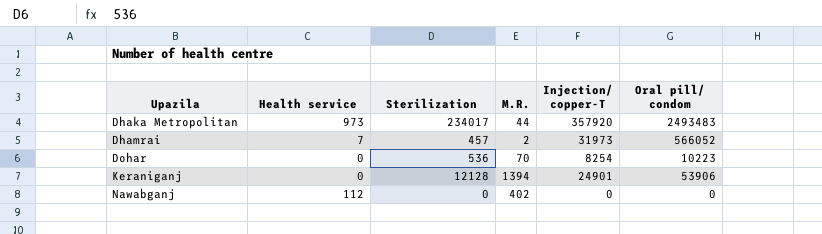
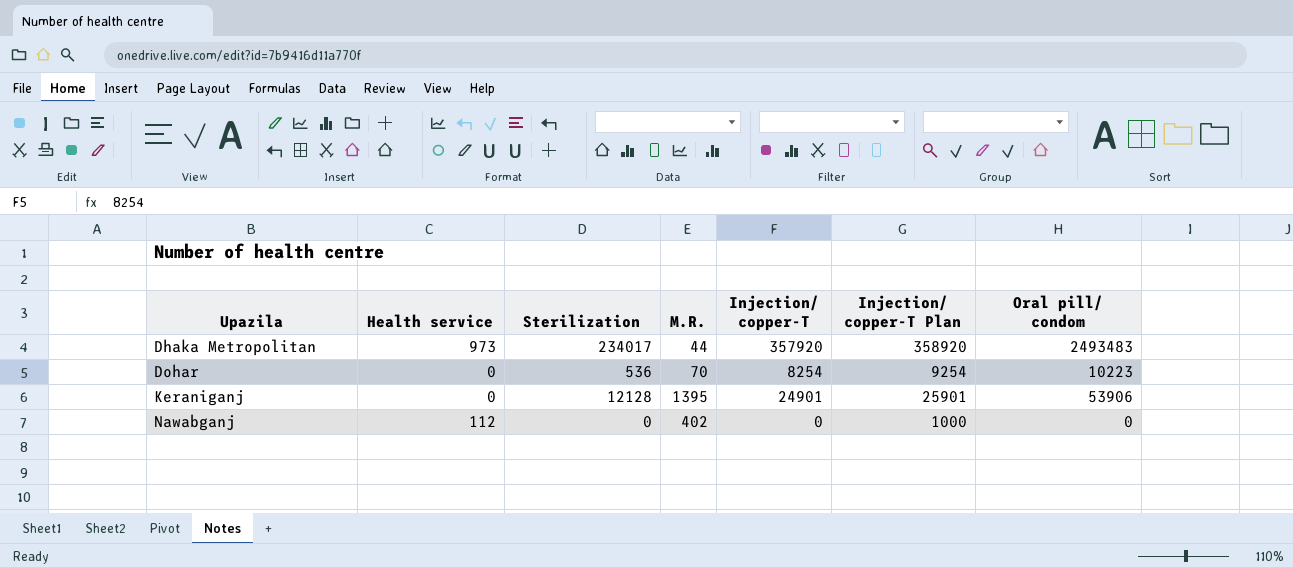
column Injection/ copper-T Plan | formula: none -> [Injection/ copper-T] + 1000
row Dhamrai: 7 | 457 | 2 | 31973 | 566052 -> none
Keraniganj | M.R.: 1394 -> 1395

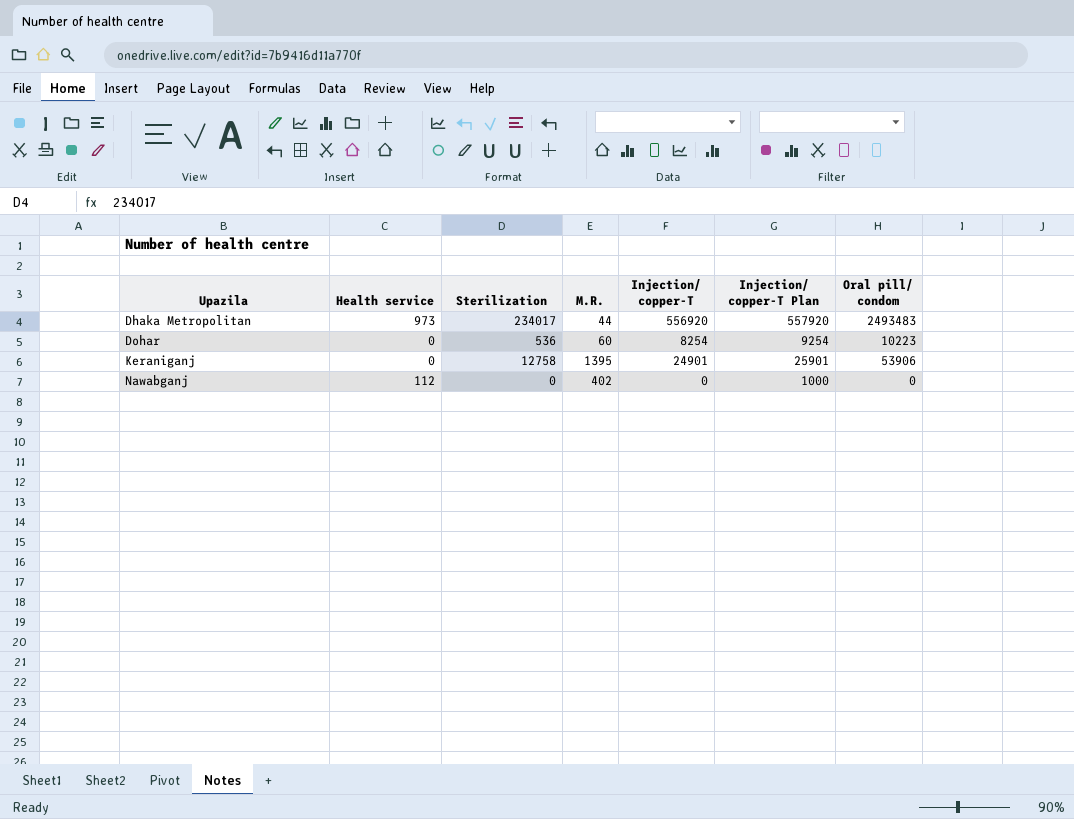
Dhaka Metropolitan | Injection/ copper-T: 357920 -> 556920
Dhaka Metropolitan | Injection/ copper-T Plan: 358920 -> 557920
Dohar | M.R.: 70 -> 60
Keraniganj | Sterilization: 12128 -> 12758

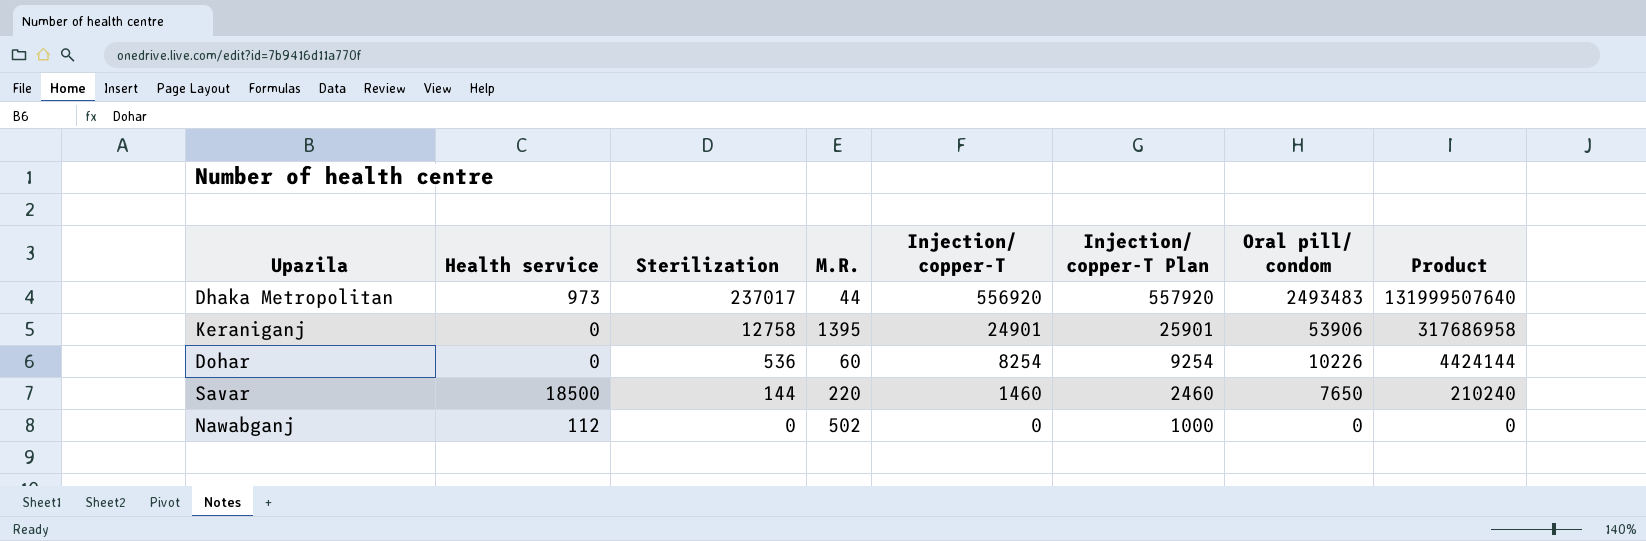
row order: Upazila ascending -> Sterilization descending
column Product | formula: none -> [Sterilization] * [Injection/ copper-T]
Dhaka Metropolitan | Sterilization: 234017 -> 237017
Dohar | Oral pill/ condom: 10223 -> 10226
row Savar: none -> 18500 | 144 | 220 | 1460 | 2460 | 7650 | 210240
Nawabganj | M.R.: 402 -> 502

